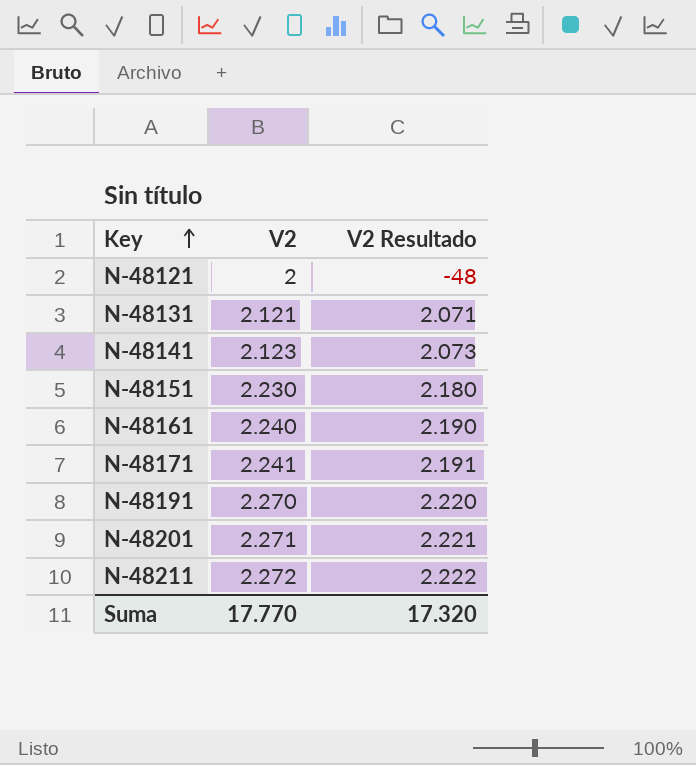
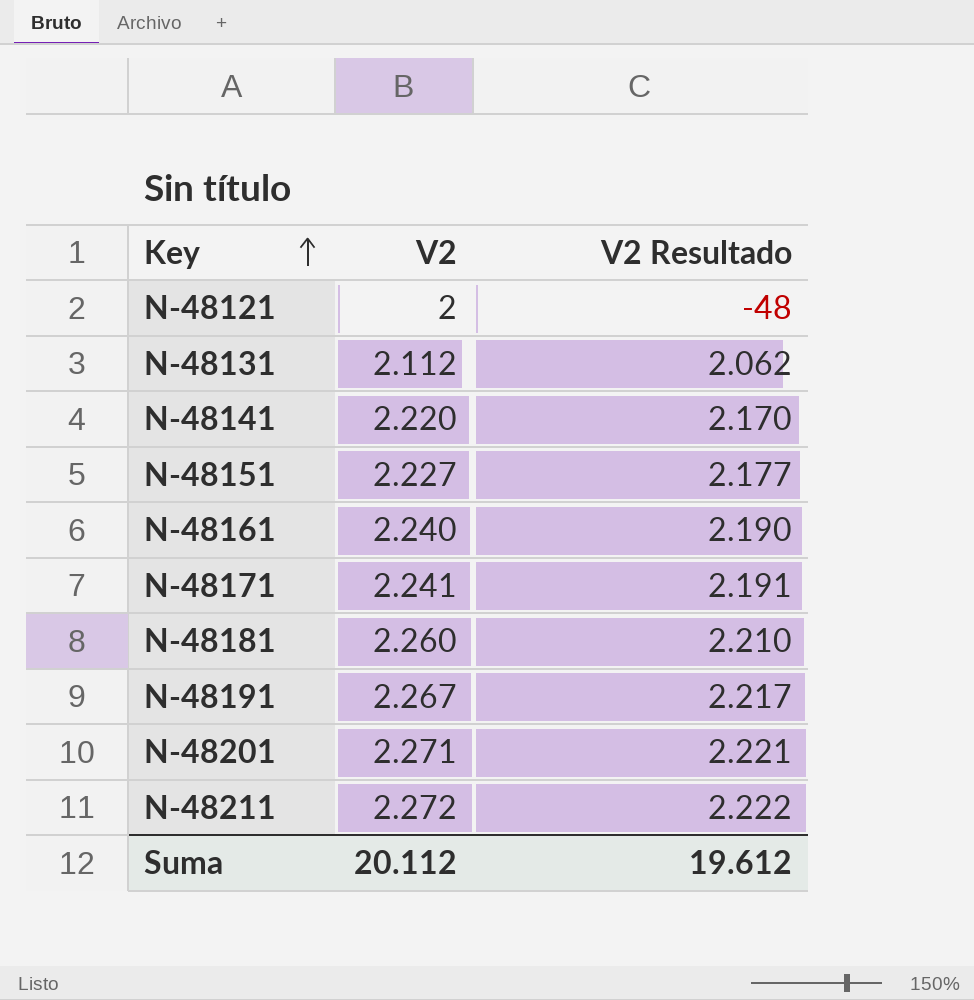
N-48131 | V2: 2.121 -> 2.112
N-48131 | V2 Resultado: 2.071 -> 2.062
N-48141 | V2: 2.123 -> 2.220
N-48141 | V2 Resultado: 2.073 -> 2.170
N-48151 | V2: 2.230 -> 2.227
N-48151 | V2 Resultado: 2.180 -> 2.177
row N-48181: none -> 2.260 | 2.210
N-48191 | V2: 2.270 -> 2.267
N-48191 | V2 Resultado: 2.220 -> 2.217
Suma | V2: 17.770 -> 20.112
Suma | V2 Resultado: 17.320 -> 19.612

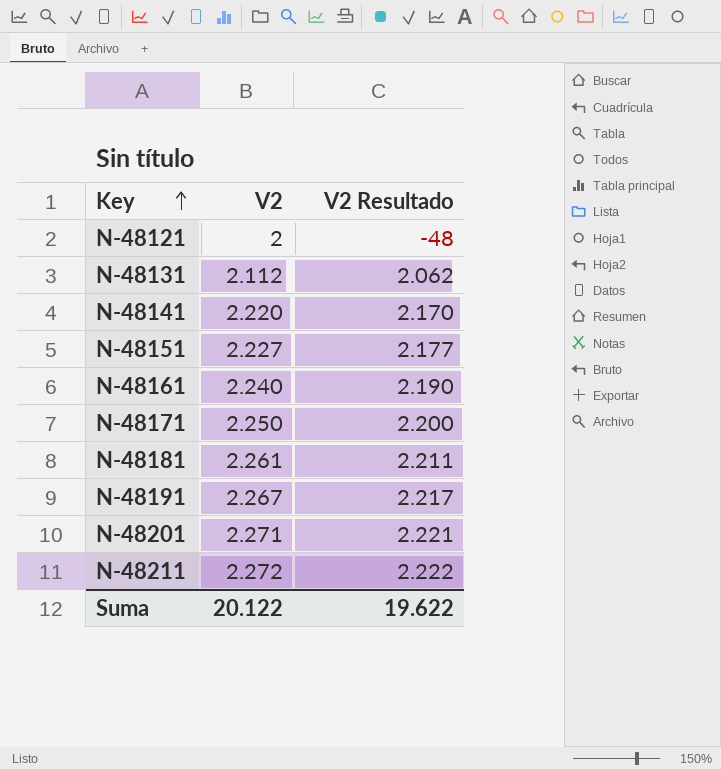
N-48171 | V2: 2.241 -> 2.250
N-48171 | V2 Resultado: 2.191 -> 2.200
N-48181 | V2: 2.260 -> 2.261
N-48181 | V2 Resultado: 2.210 -> 2.211
Suma | V2: 20.112 -> 20.122
Suma | V2 Resultado: 19.612 -> 19.622

